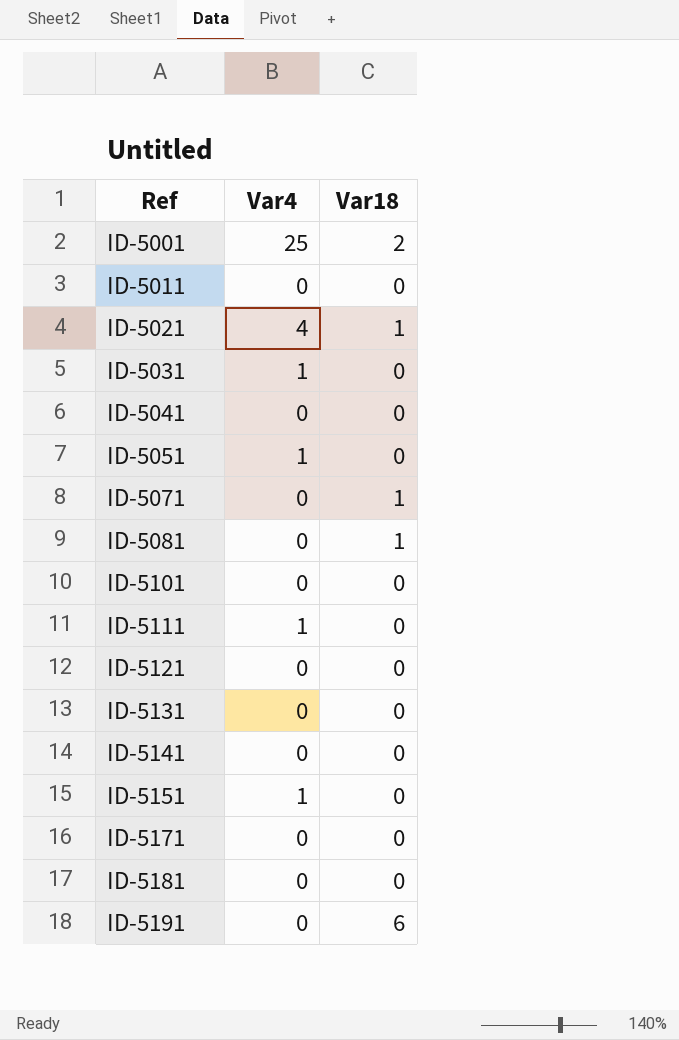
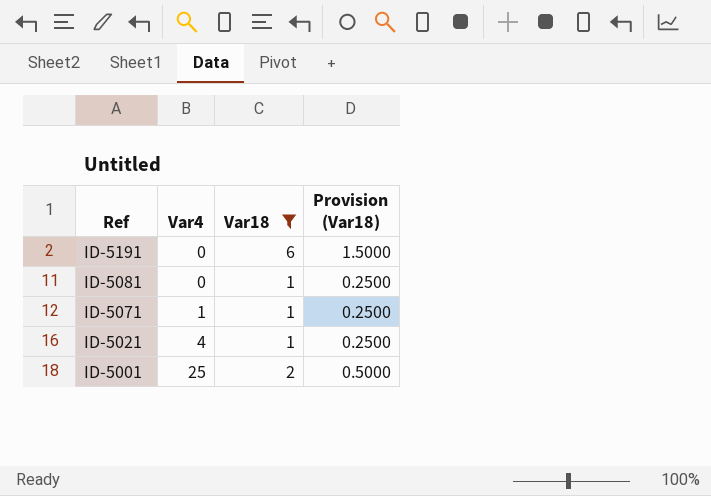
filter: none -> Var18 != 0
row order: Ref ascending -> Ref descending
column Provision (Var18) | formula: none -> [Var18] * 0.25
ID-5071 | Var4: 0 -> 1

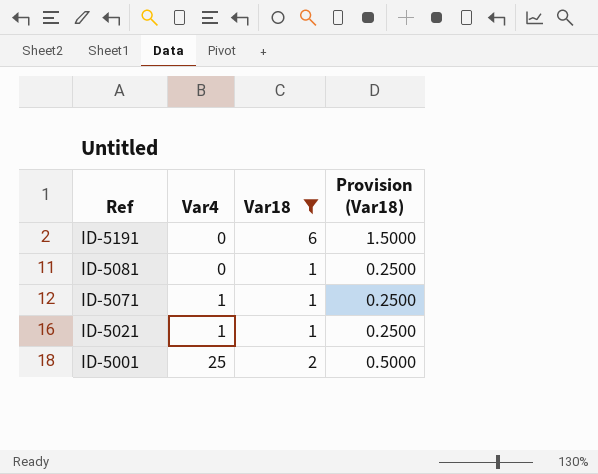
ID-5021 | Var4: 4 -> 1

